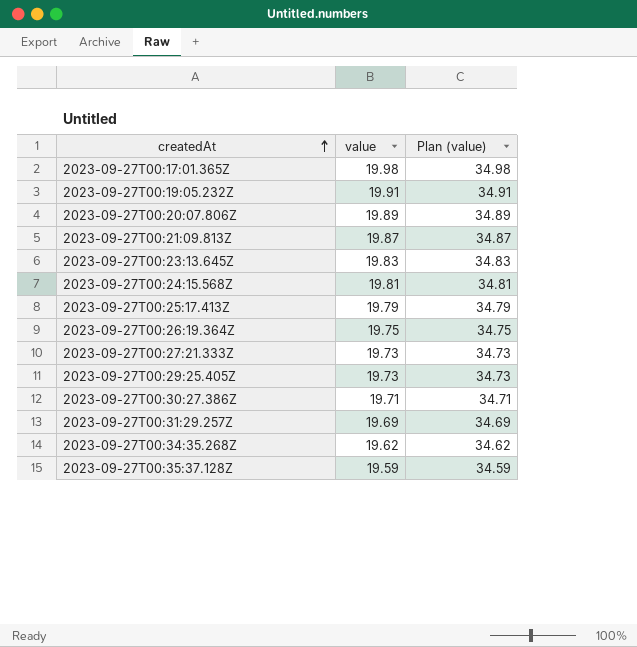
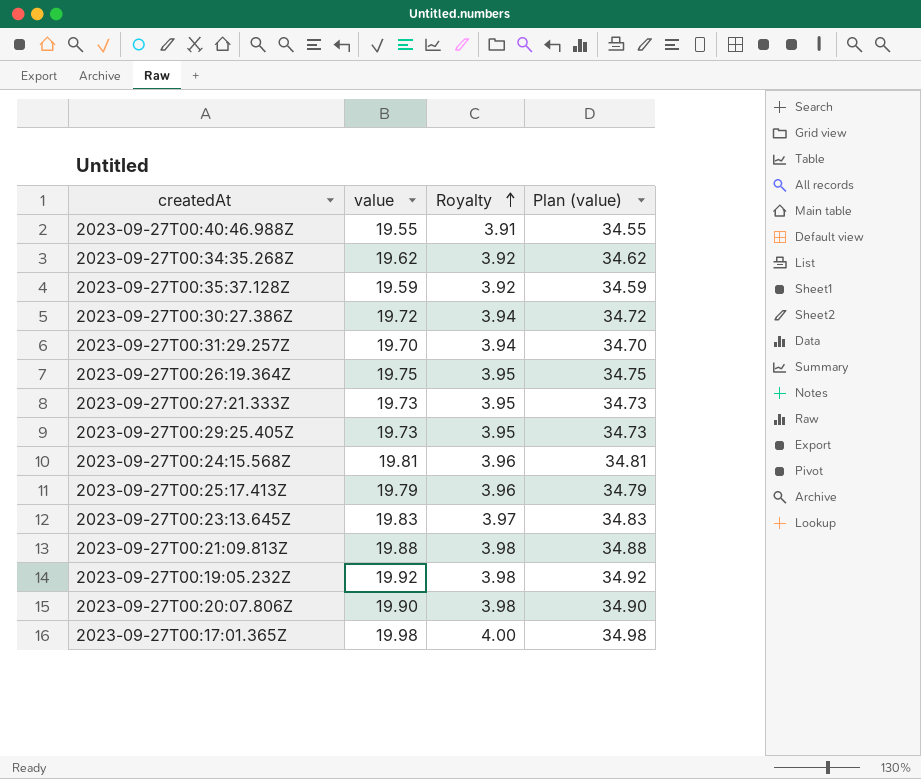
row order: createdAt ascending -> Royalty ascending
column Royalty | formula: none -> [value] * 0.2
row 2023-09-27T00:40:46.988Z: none -> 19.55 | 3.91 | 34.55
2023-09-27T00:30:27.386Z | value: 19.71 -> 19.72
2023-09-27T00:30:27.386Z | Plan (value): 34.71 -> 34.72
2023-09-27T00:31:29.257Z | value: 19.69 -> 19.70
2023-09-27T00:31:29.257Z | Plan (value): 34.69 -> 34.70
2023-09-27T00:21:09.813Z | value: 19.87 -> 19.88
2023-09-27T00:21:09.813Z | Plan (value): 34.87 -> 34.88
2023-09-27T00:19:05.232Z | value: 19.91 -> 19.92
2023-09-27T00:19:05.232Z | Plan (value): 34.91 -> 34.92
2023-09-27T00:20:07.806Z | value: 19.89 -> 19.90
2023-09-27T00:20:07.806Z | Plan (value): 34.89 -> 34.90

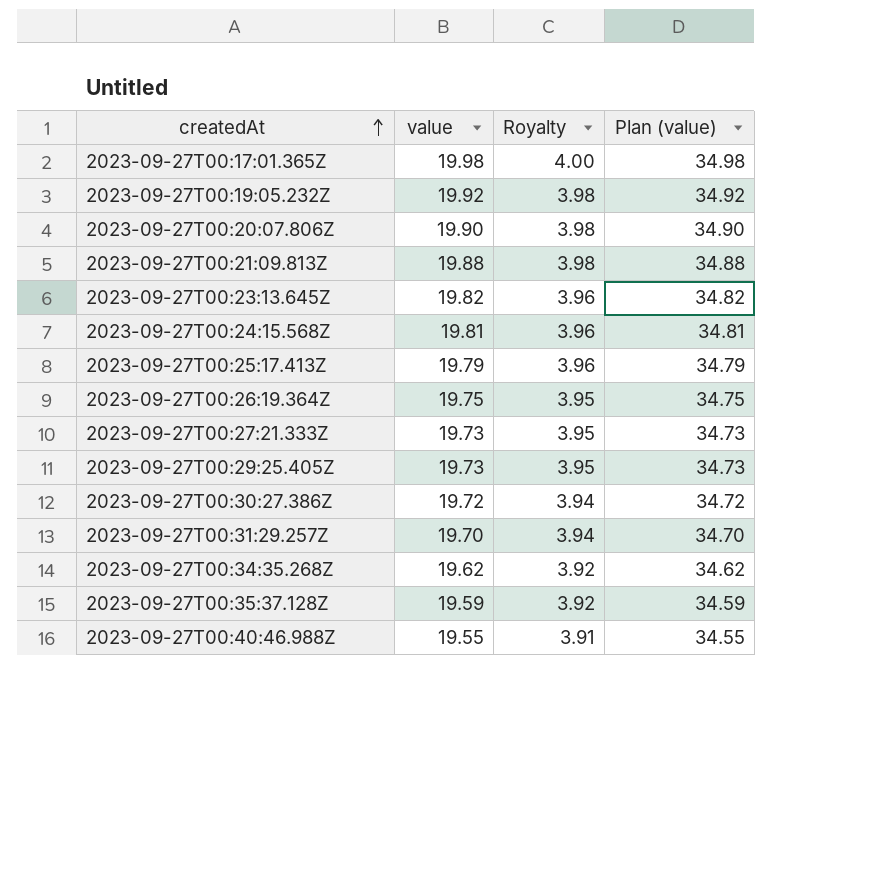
row order: Royalty ascending -> createdAt ascending
2023-09-27T00:23:13.645Z | value: 19.83 -> 19.82
2023-09-27T00:23:13.645Z | Royalty: 3.97 -> 3.96
2023-09-27T00:23:13.645Z | Plan (value): 34.83 -> 34.82

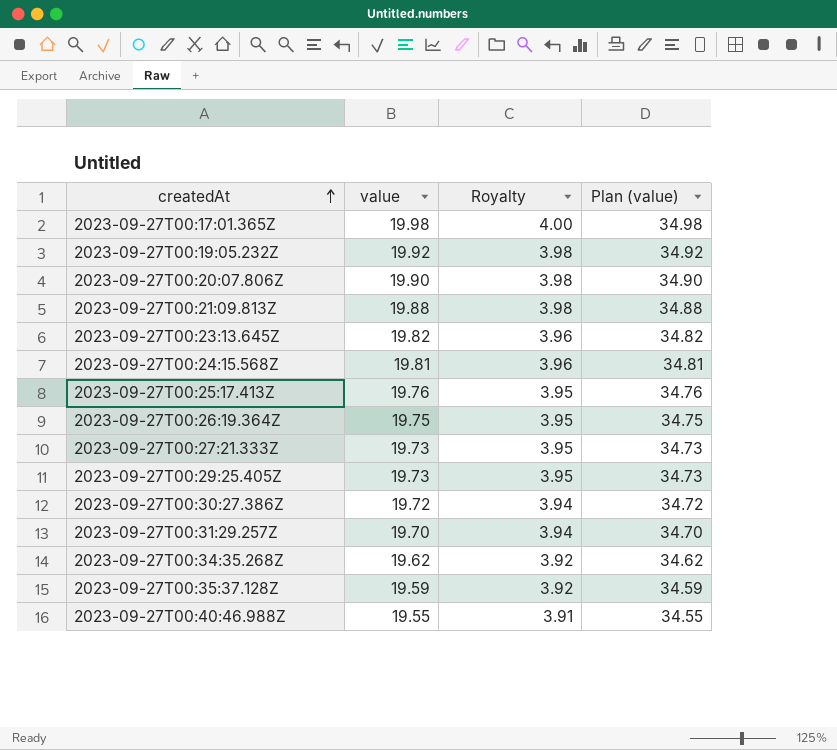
2023-09-27T00:25:17.413Z | value: 19.79 -> 19.76
2023-09-27T00:25:17.413Z | Royalty: 3.96 -> 3.95
2023-09-27T00:25:17.413Z | Plan (value): 34.79 -> 34.76

